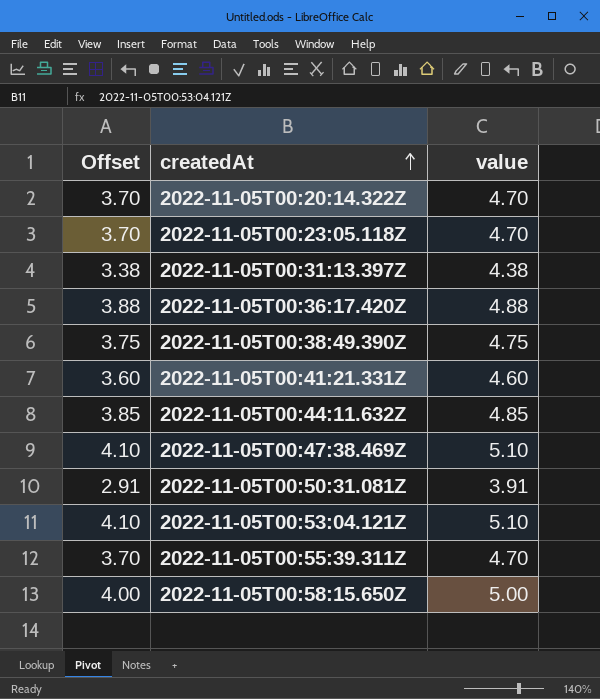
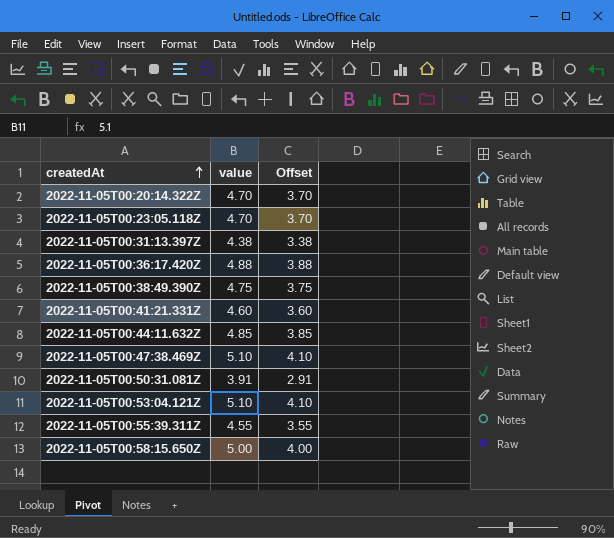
column Offset | position: 1 -> 3
2022-11-05T00:55:39.311Z | value: 4.70 -> 4.55
2022-11-05T00:55:39.311Z | Offset: 3.70 -> 3.55

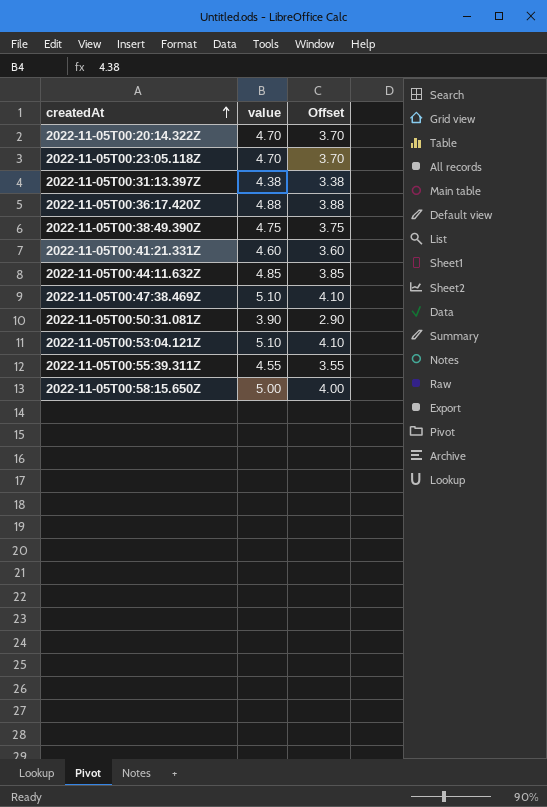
2022-11-05T00:50:31.081Z | value: 3.91 -> 3.90
2022-11-05T00:50:31.081Z | Offset: 2.91 -> 2.90

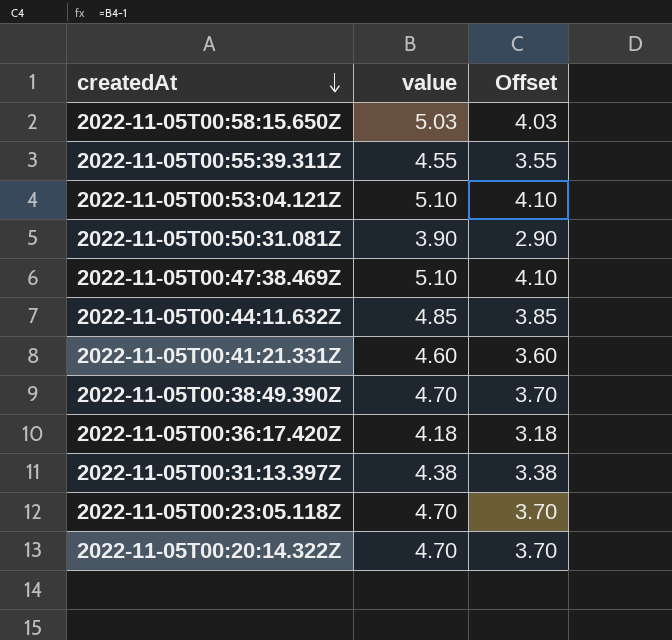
row order: createdAt ascending -> createdAt descending
2022-11-05T00:58:15.650Z | value: 5.00 -> 5.03
2022-11-05T00:58:15.650Z | Offset: 4.00 -> 4.03
2022-11-05T00:38:49.390Z | value: 4.75 -> 4.70
2022-11-05T00:38:49.390Z | Offset: 3.75 -> 3.70
2022-11-05T00:36:17.420Z | value: 4.88 -> 4.18
2022-11-05T00:36:17.420Z | Offset: 3.88 -> 3.18

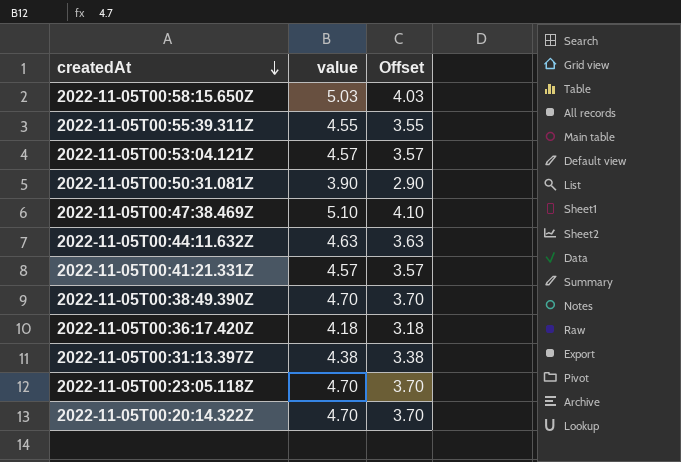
2022-11-05T00:53:04.121Z | value: 5.10 -> 4.57
2022-11-05T00:53:04.121Z | Offset: 4.10 -> 3.57
2022-11-05T00:44:11.632Z | value: 4.85 -> 4.63
2022-11-05T00:44:11.632Z | Offset: 3.85 -> 3.63
2022-11-05T00:41:21.331Z | value: 4.60 -> 4.57
2022-11-05T00:41:21.331Z | Offset: 3.60 -> 3.57

